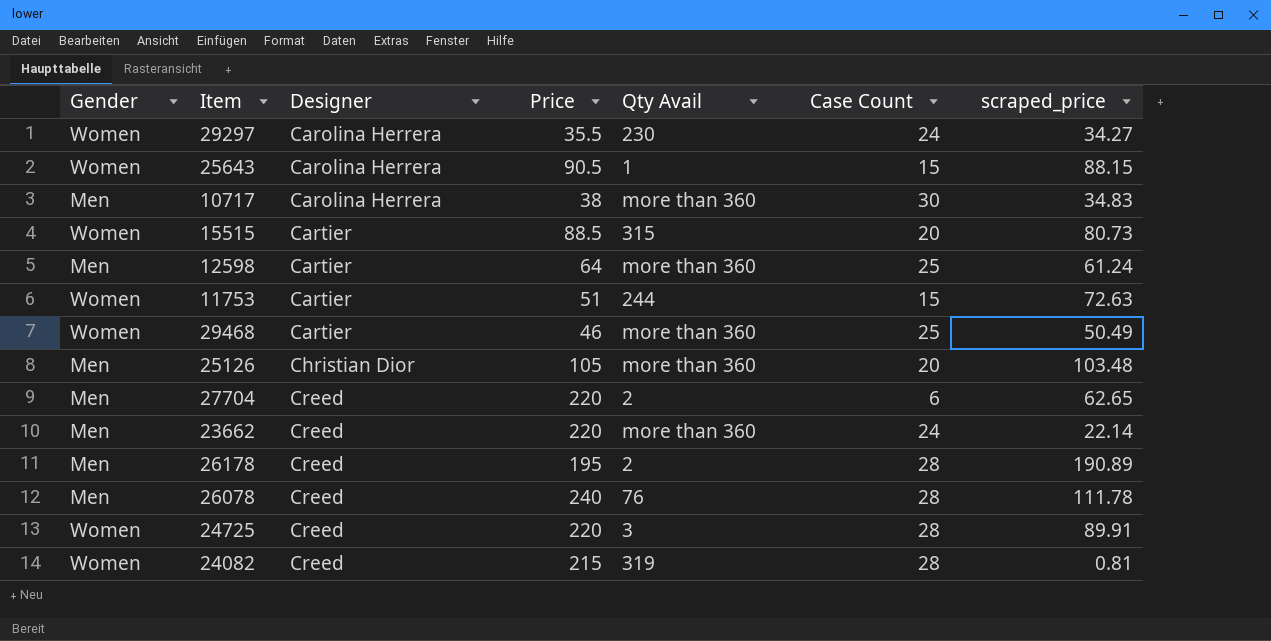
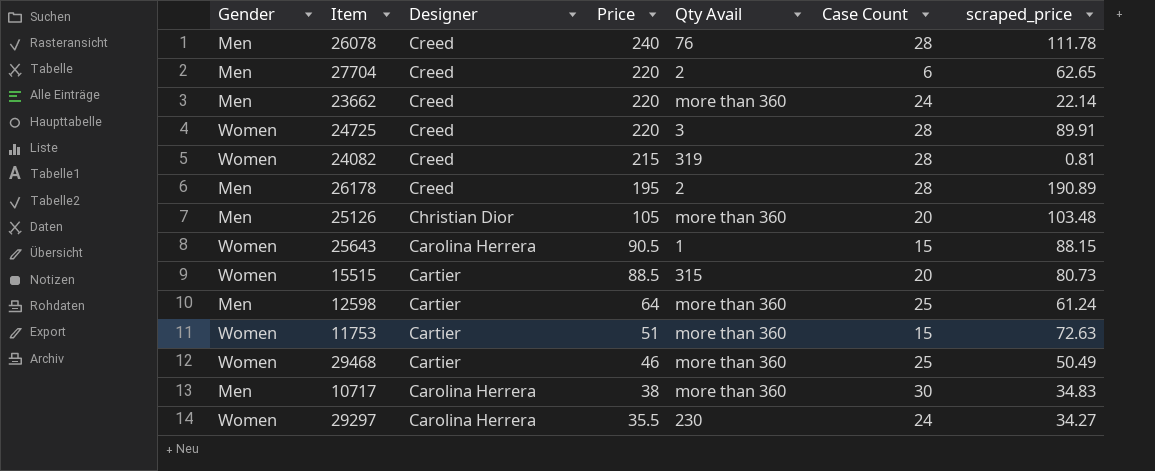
row order: Designer ascending -> Price descending
11753 | Qty Avail: 244 -> more than 360

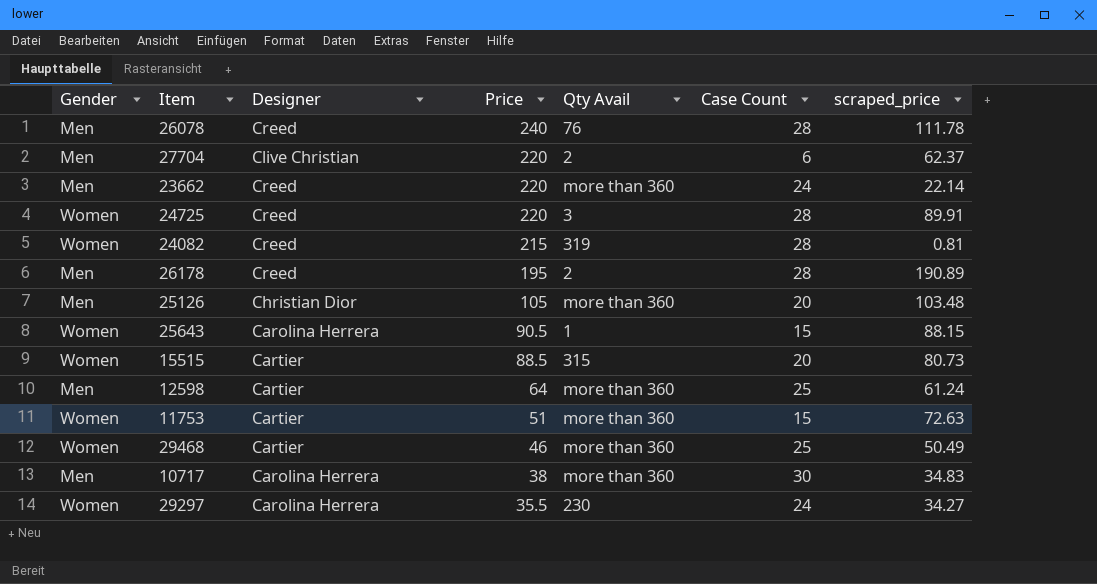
27704 | Designer: Creed -> Clive Christian
27704 | scraped_price: 62.65 -> 62.37

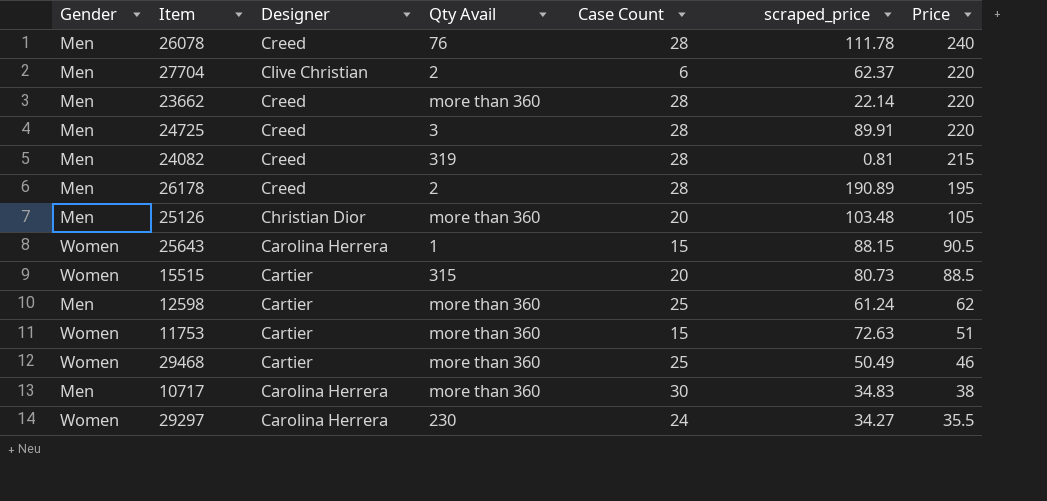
column Price | position: 4 -> 7
23662 | Case Count: 24 -> 28
24725 | Gender: Women -> Men
24082 | Gender: Women -> Men
12598 | Price: 64 -> 62

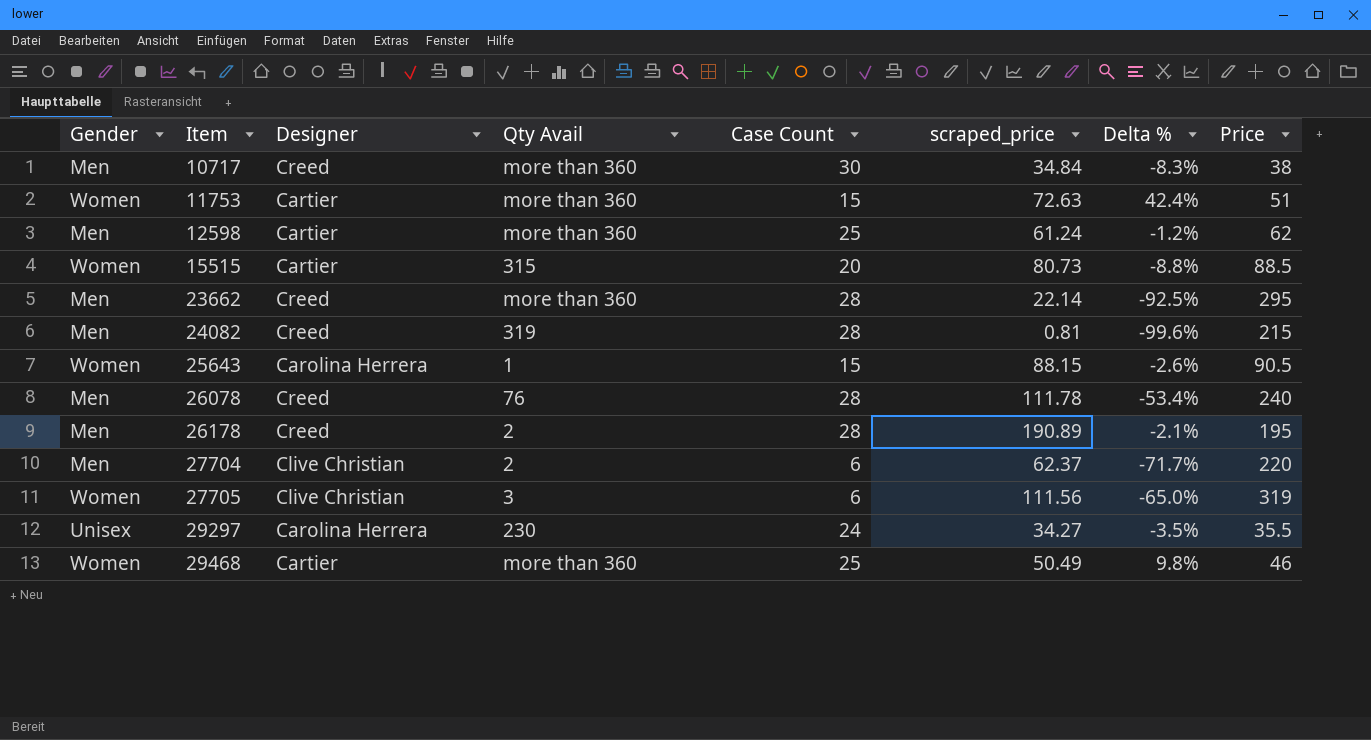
row order: Price descending -> Item ascending
column Delta % | formula: none -> ([scraped_price] - [Price]) / [Price]
row 24725: Men | Creed | 3 | 28 | 89.91 | 220 -> none
row 25126: Men | Christian Dior | more than 360 | 20 | 103.48 | 105 -> none
10717 | Designer: Carolina Herrera -> Creed
10717 | scraped_price: 34.83 -> 34.84
23662 | Price: 220 -> 295
row 27705: none -> Women | Clive Christian | 3 | 6 | 111.56 | -65.0% | 319
29297 | Gender: Women -> Unisex

